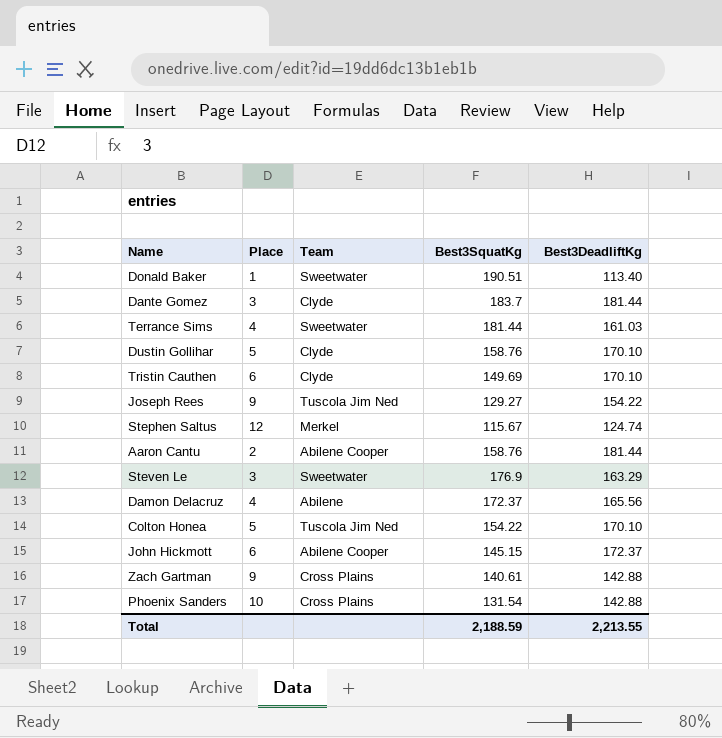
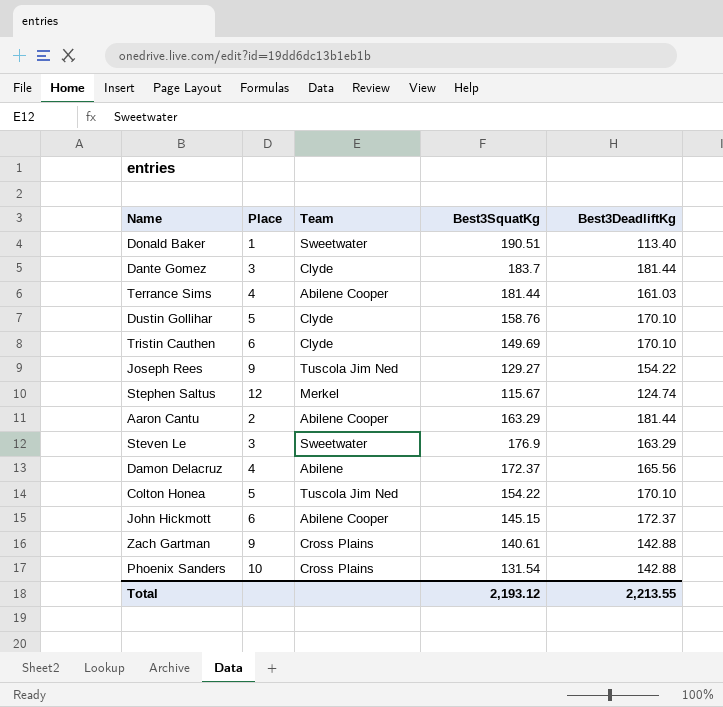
Terrance Sims | Team: Sweetwater -> Abilene Cooper
Aaron Cantu | Best3SquatKg: 158.76 -> 163.29
Total | Best3SquatKg: 2,188.59 -> 2,193.12

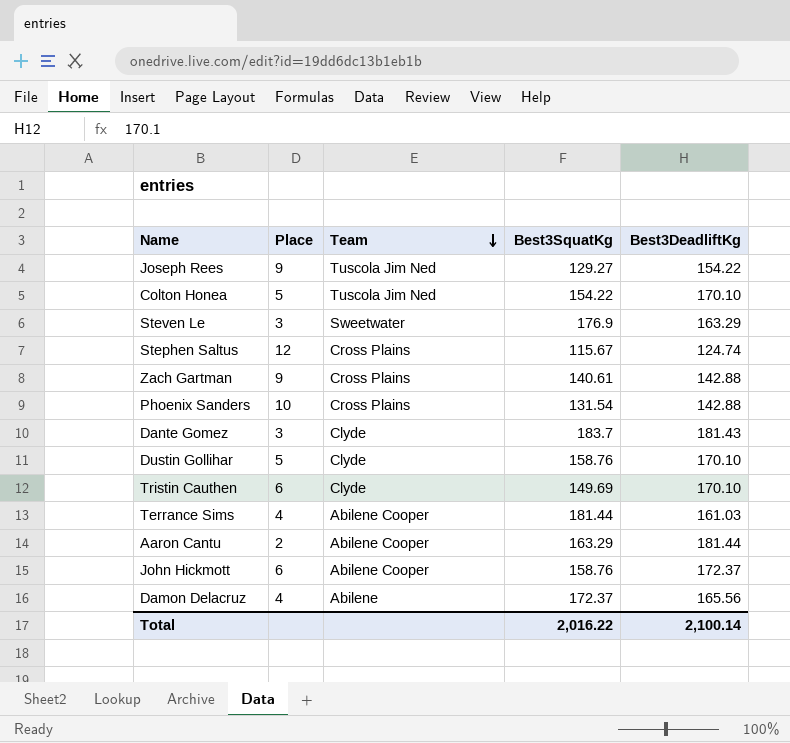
row order: none -> Team descending
row Donald Baker: 1 | Sweetwater | 190.51 | 113.40 -> none
Stephen Saltus | Team: Merkel -> Cross Plains
Dante Gomez | Best3DeadliftKg: 181.44 -> 181.43
John Hickmott | Best3SquatKg: 145.15 -> 158.76
Total | Best3SquatKg: 2,193.12 -> 2,016.22
Total | Best3DeadliftKg: 2,213.55 -> 2,100.14

